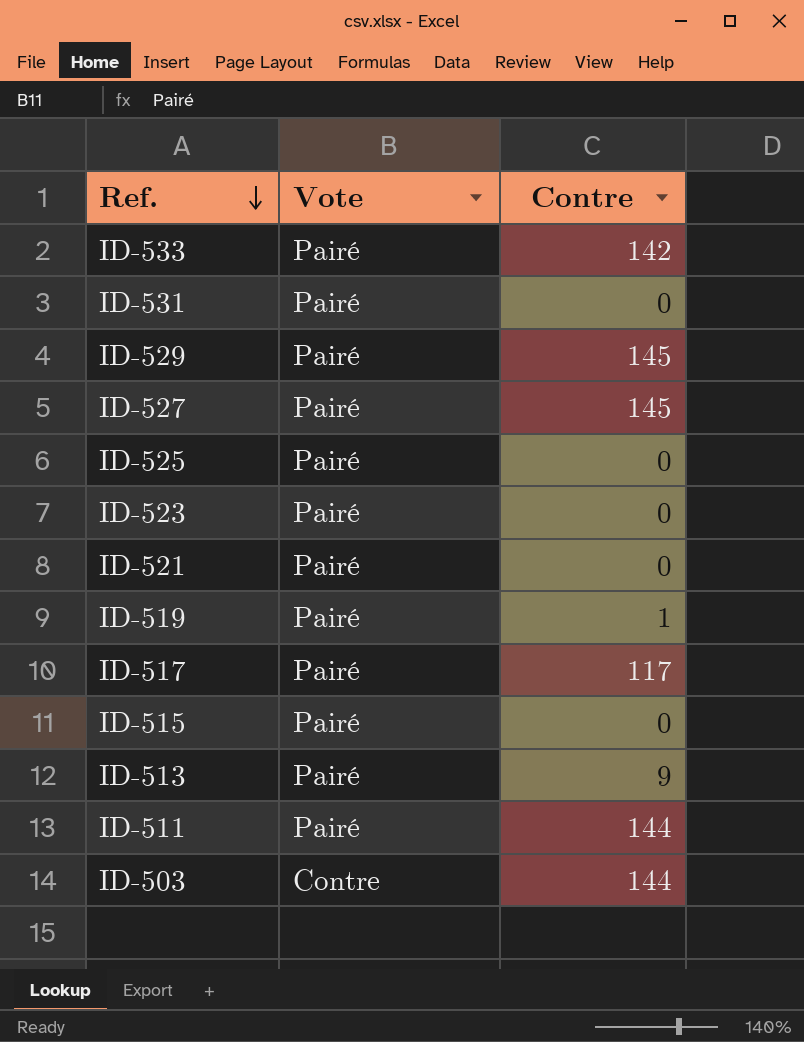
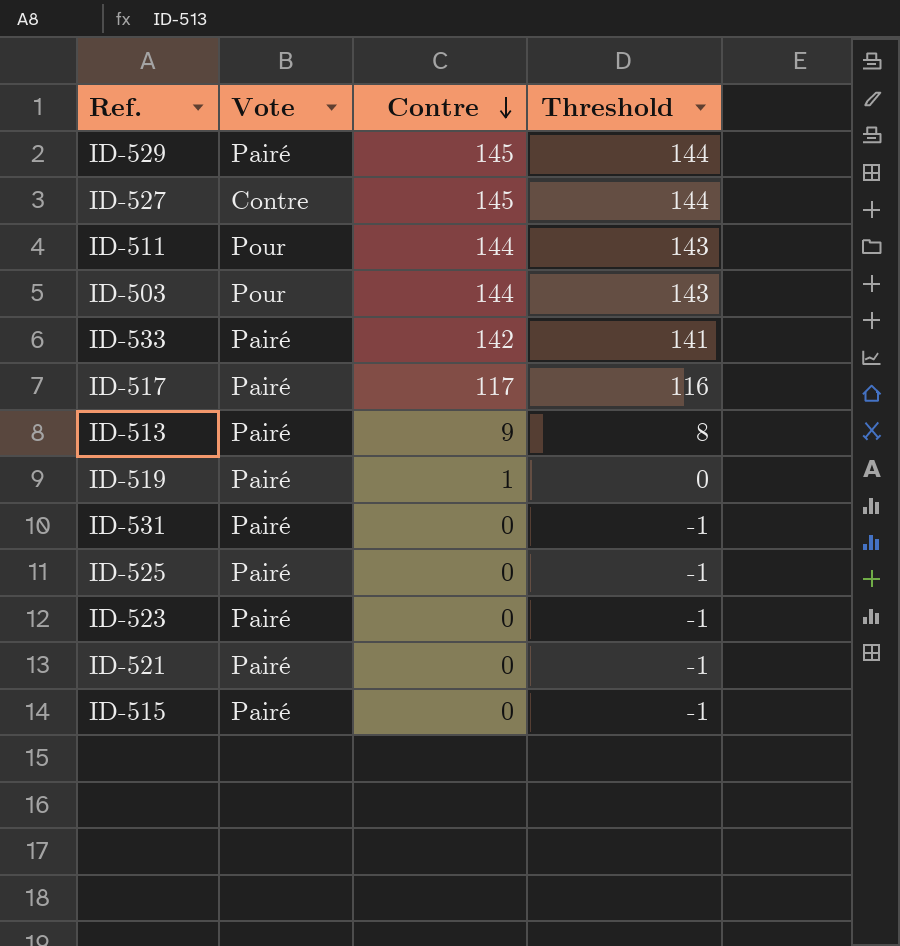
row order: Ref. descending -> Contre descending
column Threshold | formula: none -> [Contre] - 1
ID-527 | Vote: Pairé -> Contre
ID-511 | Vote: Pairé -> Pour
ID-503 | Vote: Contre -> Pour

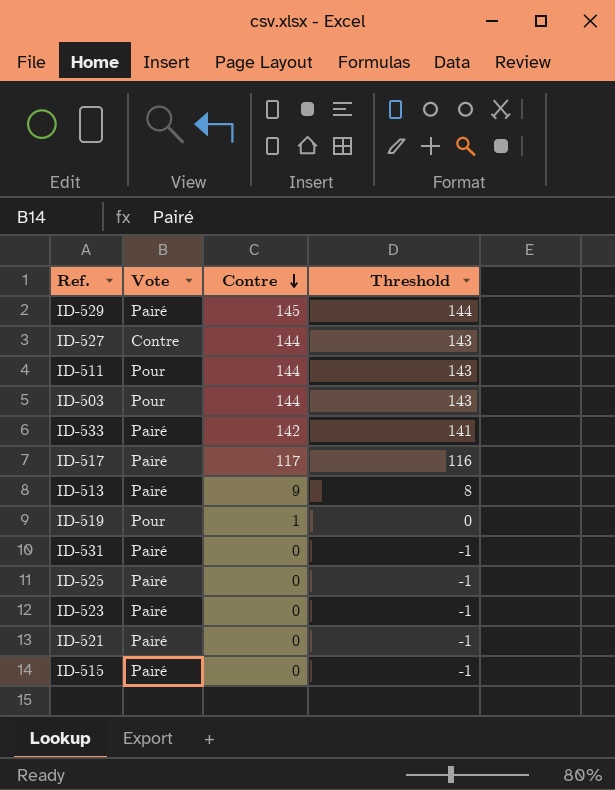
ID-527 | Contre: 145 -> 144
ID-527 | Threshold: 144 -> 143
ID-519 | Vote: Pairé -> Pour

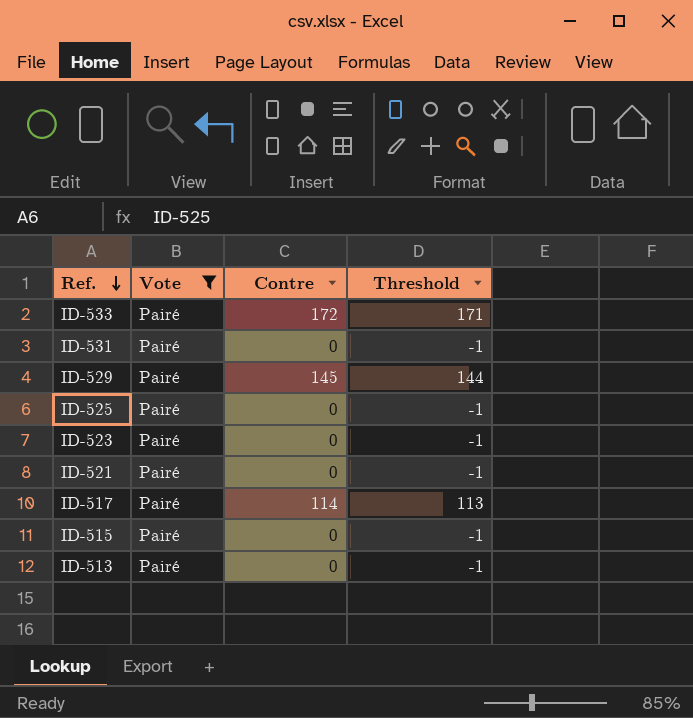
filter: none -> Vote = Pairé
row order: Contre descending -> Ref. descending
ID-533 | Contre: 142 -> 172
ID-533 | Threshold: 141 -> 171
ID-517 | Contre: 117 -> 114
ID-517 | Threshold: 116 -> 113
ID-513 | Contre: 9 -> 0
ID-513 | Threshold: 8 -> -1

